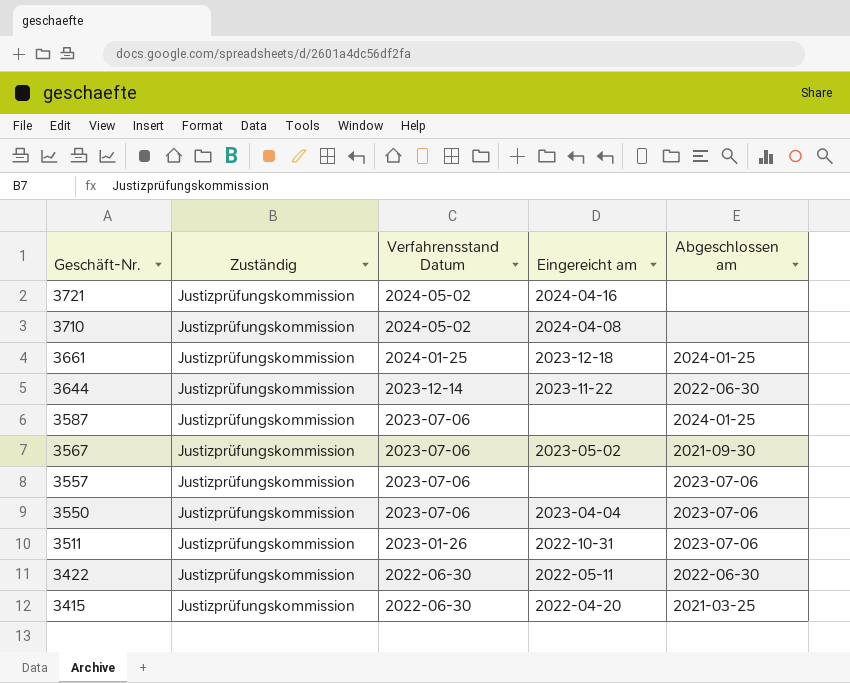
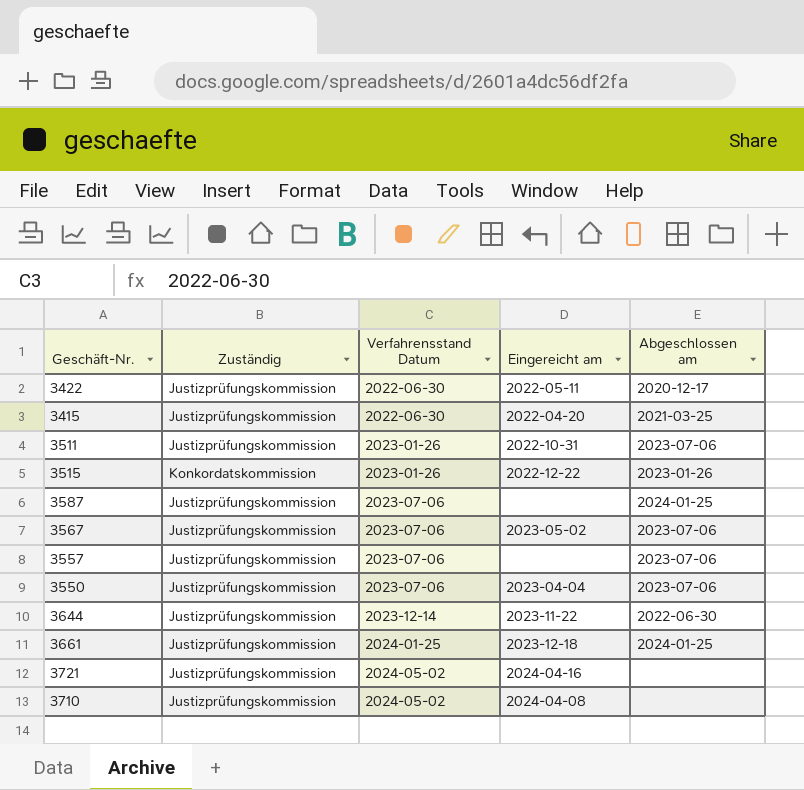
row order: Geschäft-Nr. descending -> Verfahrensstand Datum ascending
3422 | Abgeschlossen am: 2022-06-30 -> 2020-12-17
row 3515: none -> Konkordatskommission | 2023-01-26 | 2022-12-22 | 2023-01-26
3567 | Abgeschlossen am: 2021-09-30 -> 2023-07-06

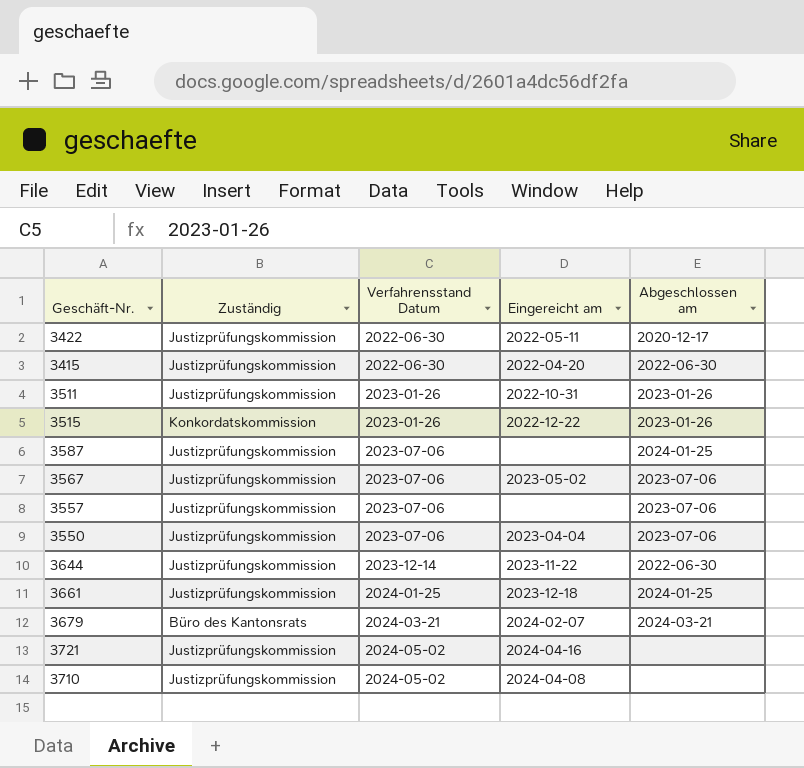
3415 | Abgeschlossen am: 2021-03-25 -> 2022-06-30
3511 | Abgeschlossen am: 2023-07-06 -> 2023-01-26
row 3679: none -> Büro des Kantonsrats | 2024-03-21 | 2024-02-07 | 2024-03-21

